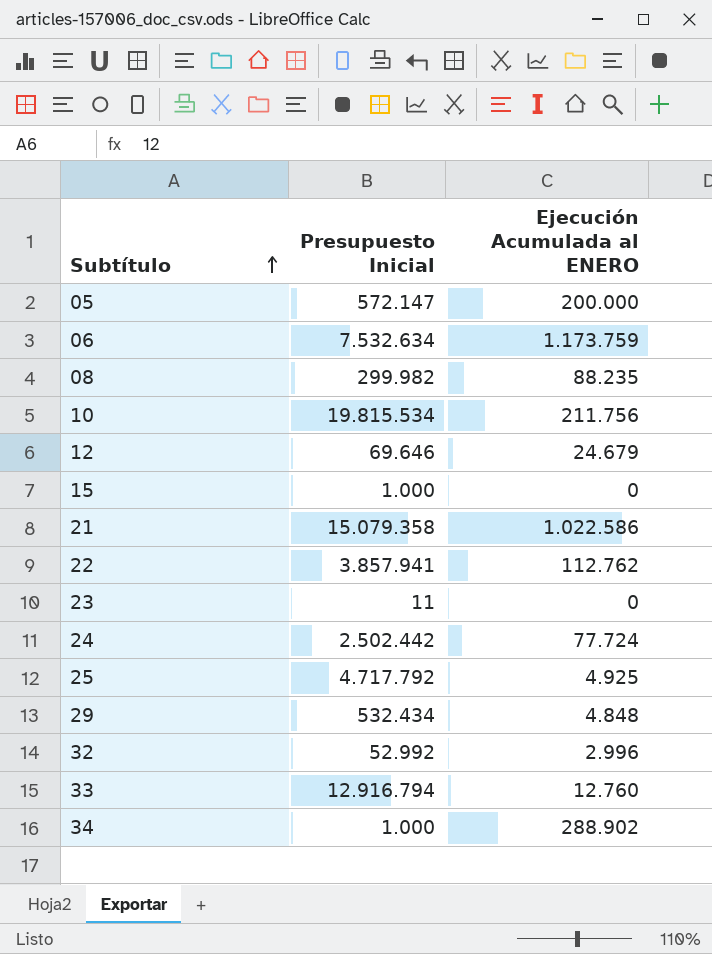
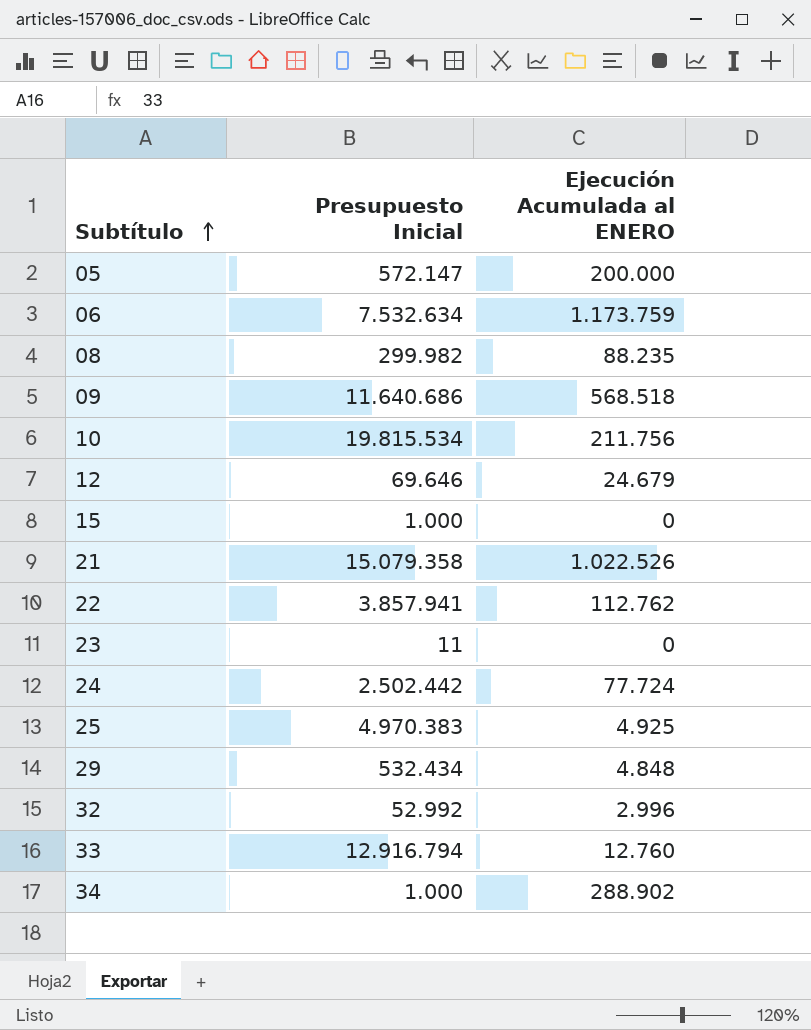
row 09: none -> 11.640.686 | 568.518
21 | Ejecución Acumulada al ENERO: 1.022.586 -> 1.022.526
25 | Presupuesto Inicial: 4.717.792 -> 4.970.383

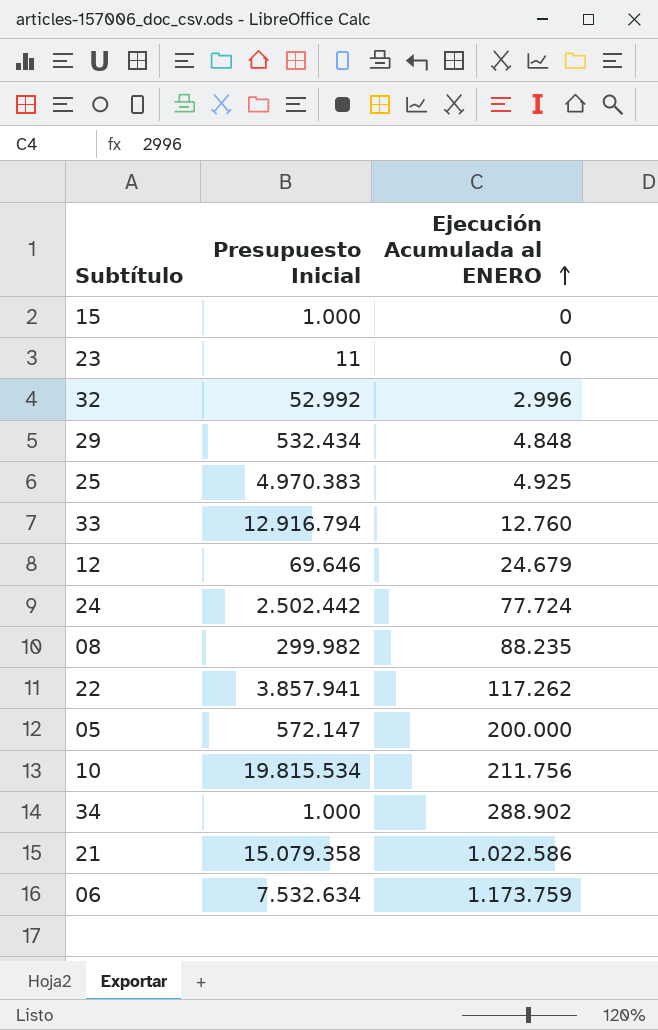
row order: Subtítulo ascending -> Ejecución Acumulada al ENERO ascending
row 09: 11.640.686 | 568.518 -> none
22 | Ejecución Acumulada al ENERO: 112.762 -> 117.262
21 | Ejecución Acumulada al ENERO: 1.022.526 -> 1.022.586

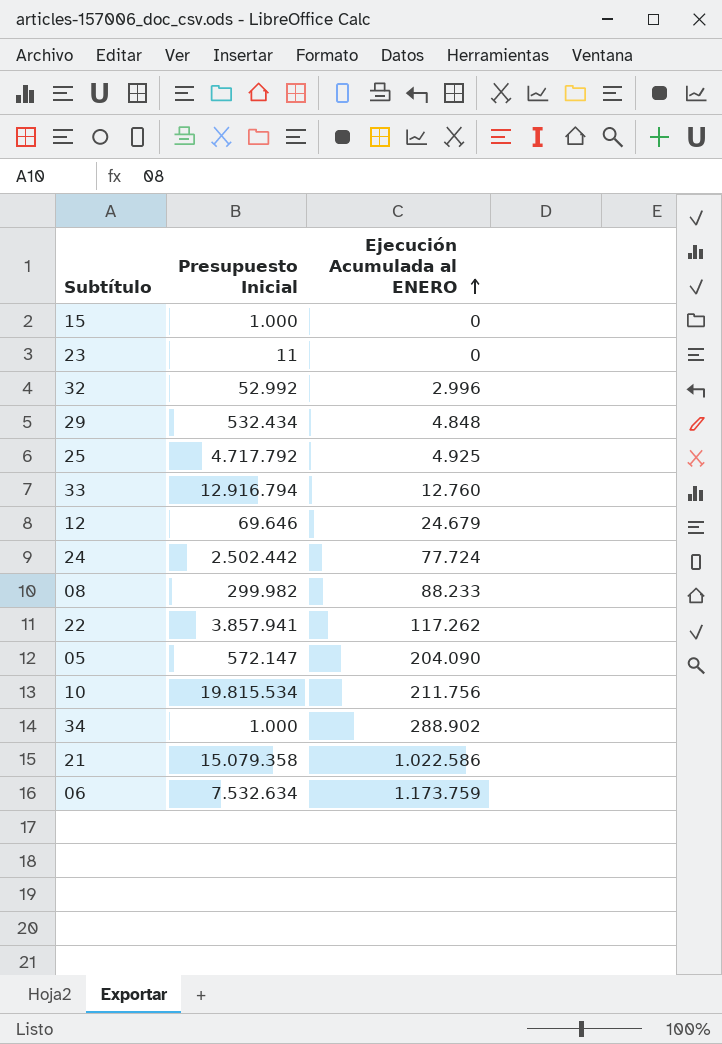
25 | Presupuesto Inicial: 4.970.383 -> 4.717.792
08 | Ejecución Acumulada al ENERO: 88.235 -> 88.233
05 | Ejecución Acumulada al ENERO: 200.000 -> 204.090

